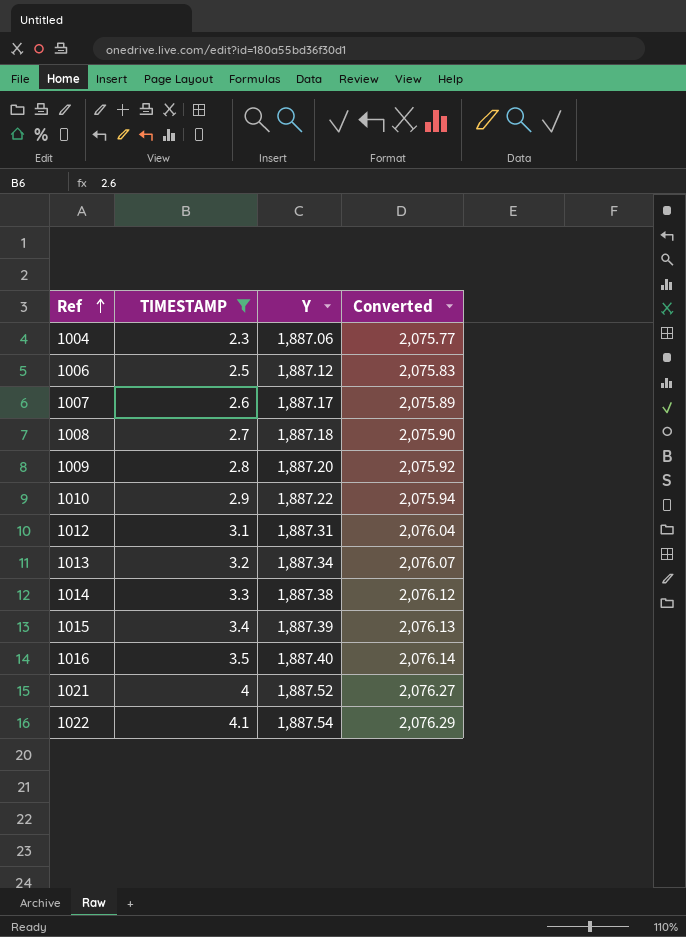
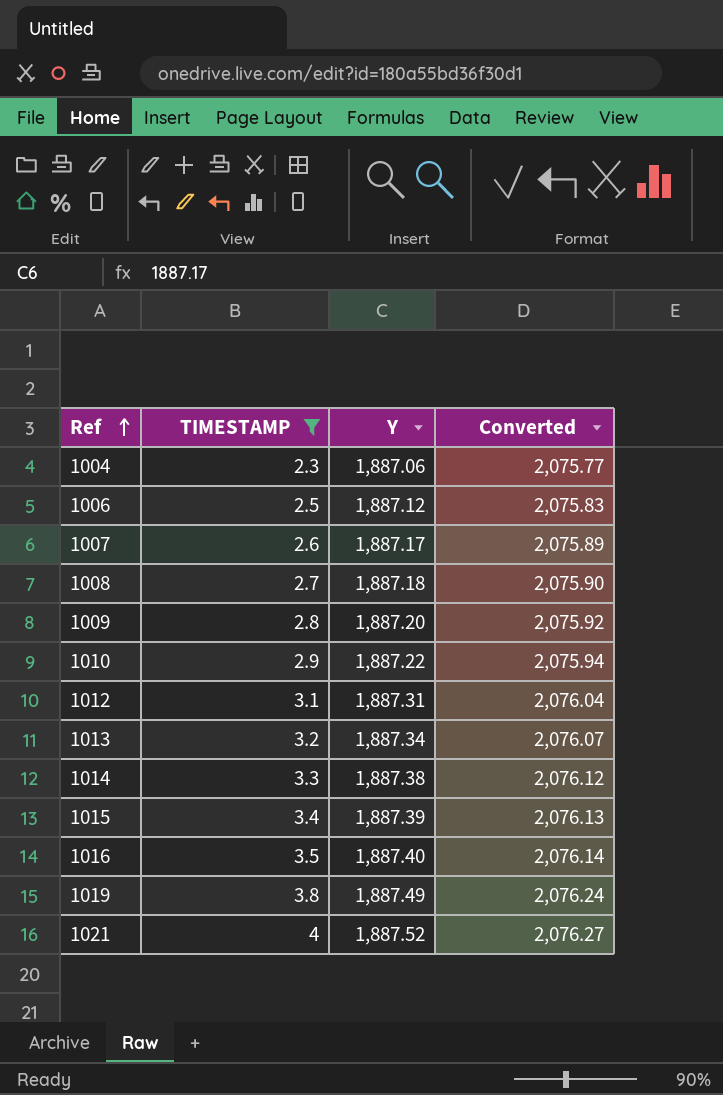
row 1022: 4.1 | 1,887.54 | 2,076.29 -> none
row 1019: none -> 3.8 | 1,887.49 | 2,076.24

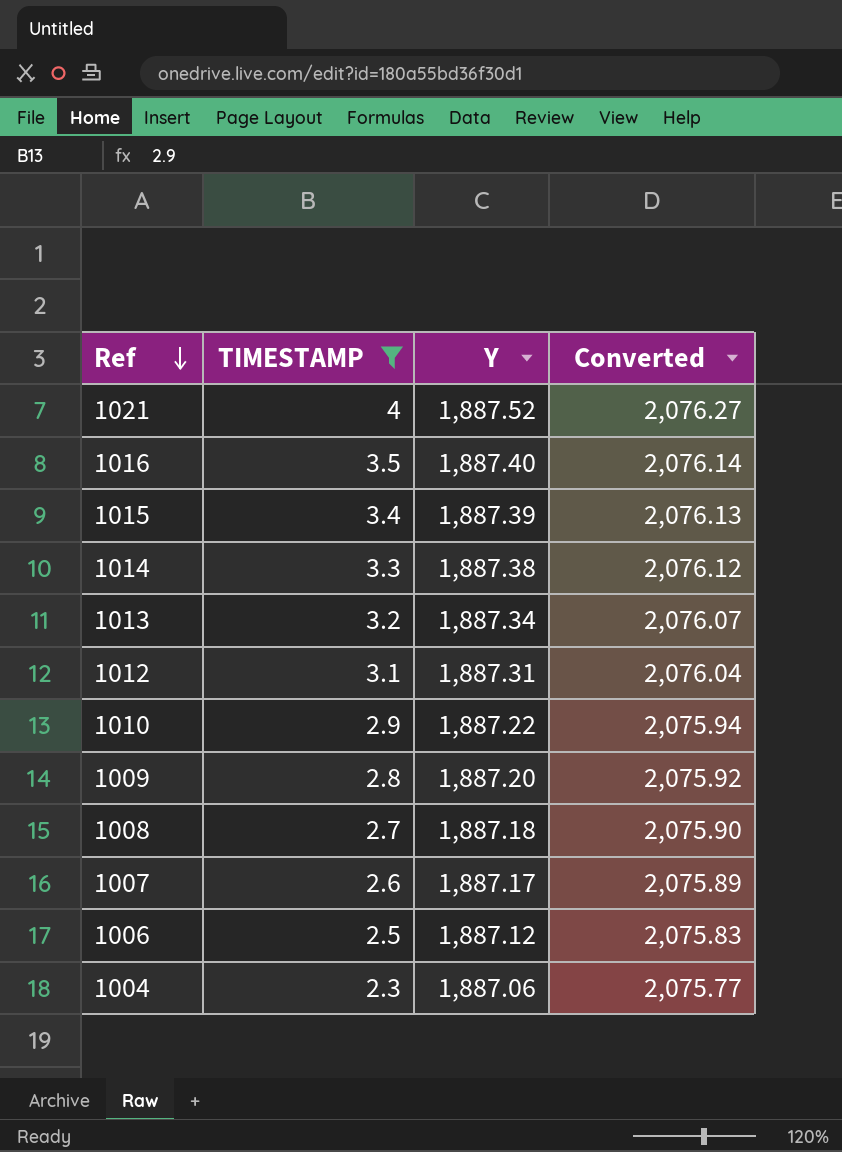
row order: Ref ascending -> Ref descending
row 1019: 3.8 | 1,887.49 | 2,076.24 -> none

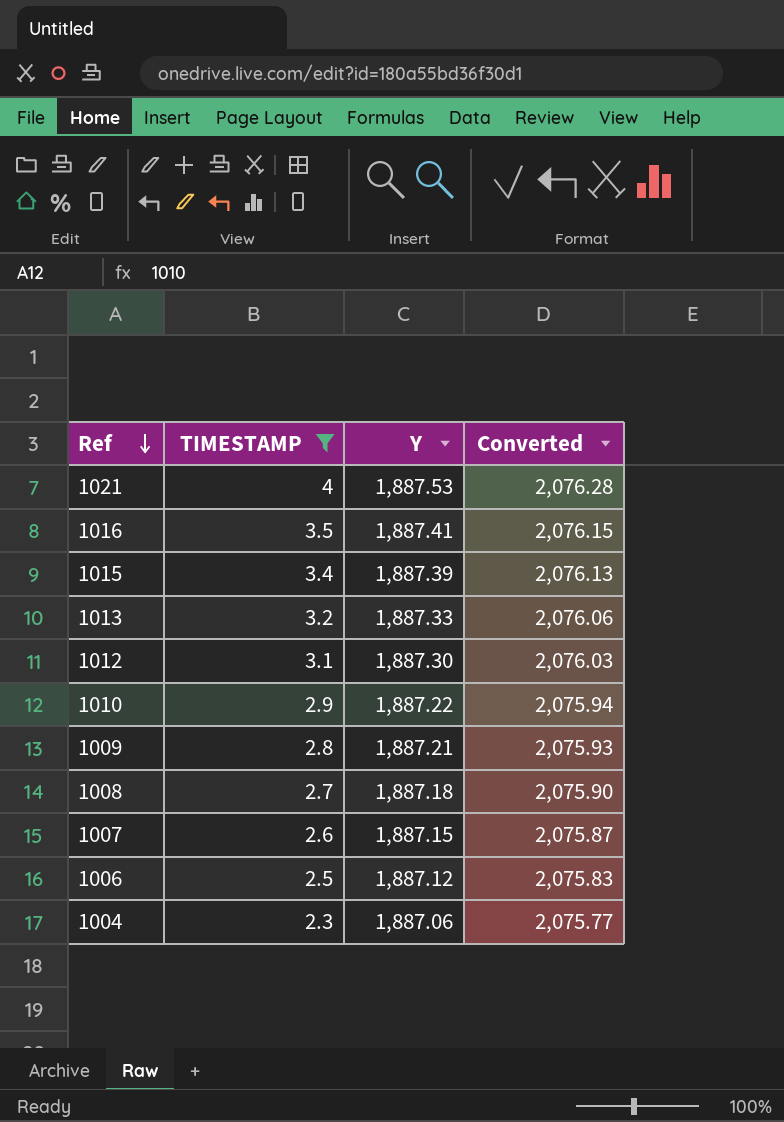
row 1014: 3.3 | 1,887.38 | 2,076.12 -> none
1021 | Y: 1,887.52 -> 1,887.53
1021 | Converted: 2,076.27 -> 2,076.28
1016 | Y: 1,887.40 -> 1,887.41
1016 | Converted: 2,076.14 -> 2,076.15
1013 | Y: 1,887.34 -> 1,887.33
1013 | Converted: 2,076.07 -> 2,076.06
1012 | Y: 1,887.31 -> 1,887.30
1012 | Converted: 2,076.04 -> 2,076.03
1009 | Y: 1,887.20 -> 1,887.21
1009 | Converted: 2,075.92 -> 2,075.93
1007 | Y: 1,887.17 -> 1,887.15
1007 | Converted: 2,075.89 -> 2,075.87

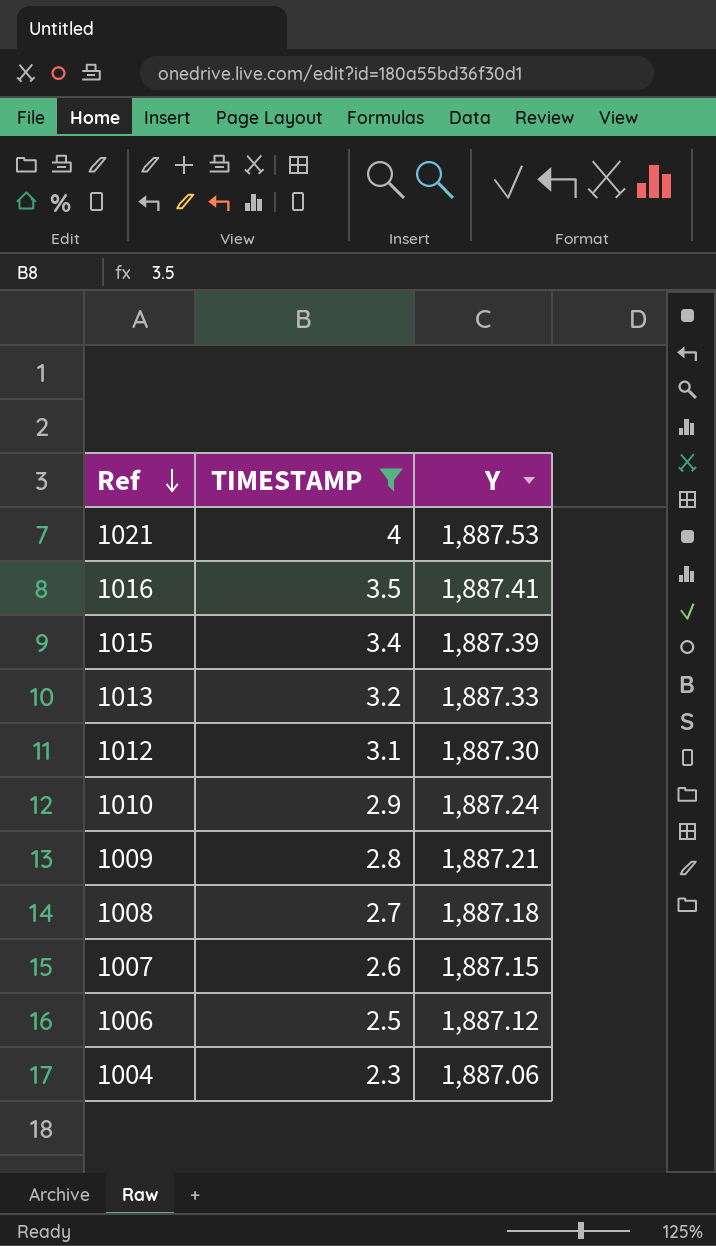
column Converted | formula: [Y] * 1.1 -> none
1010 | Y: 1,887.22 -> 1,887.24

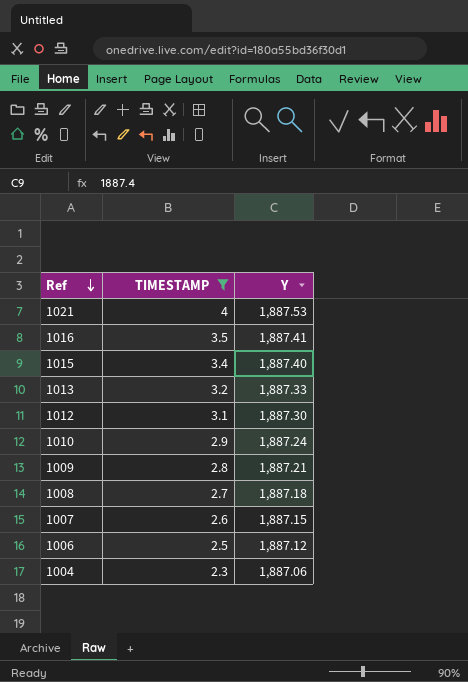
1015 | Y: 1,887.39 -> 1,887.40

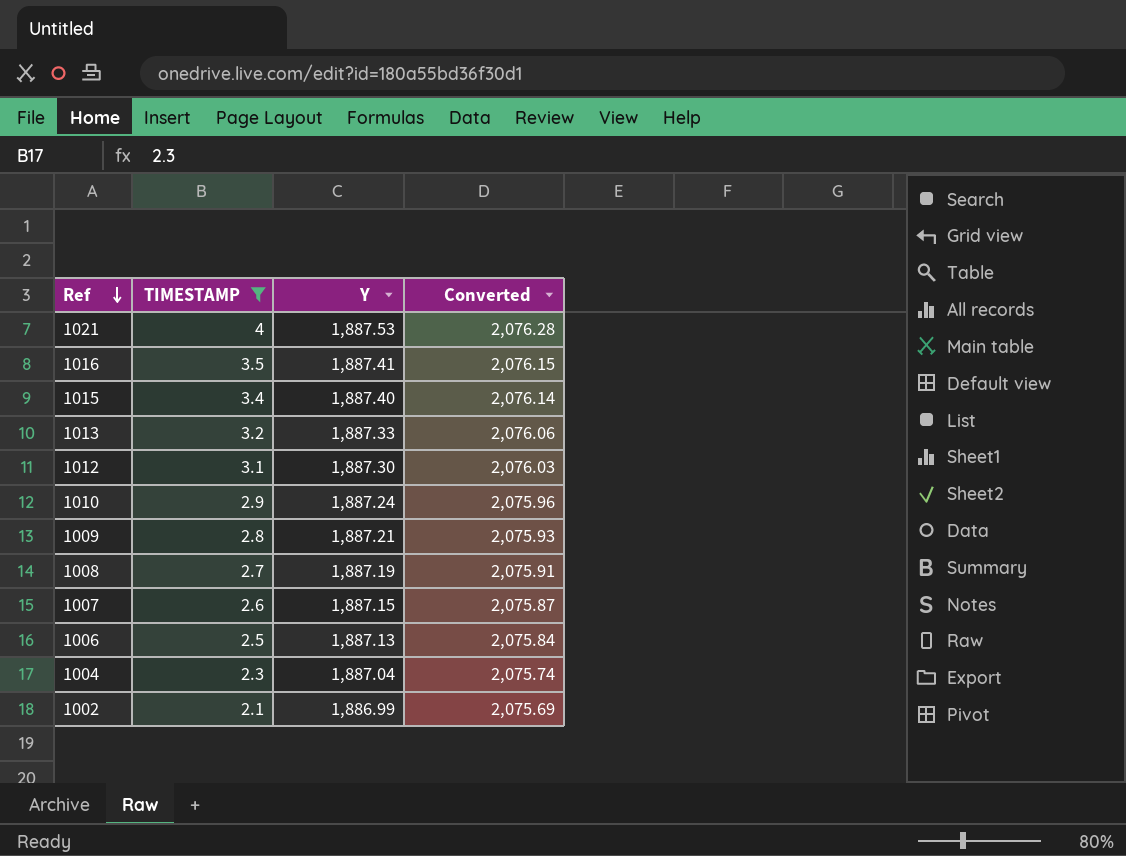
column Converted | formula: none -> [Y] * 1.1
1008 | Y: 1,887.18 -> 1,887.19
1006 | Y: 1,887.12 -> 1,887.13
1004 | Y: 1,887.06 -> 1,887.04
row 1002: none -> 2.1 | 1,886.99 | 2,075.69

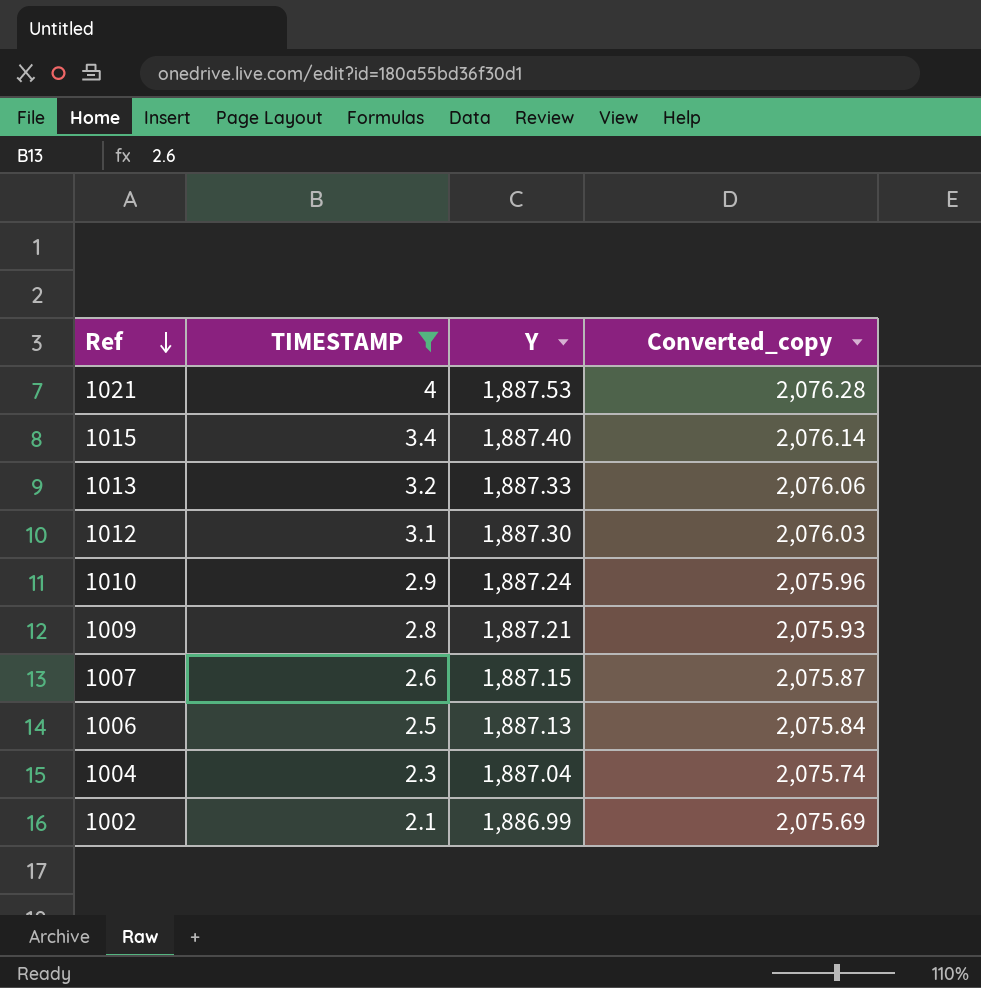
column name: Converted -> Converted_copy
row 1016: 3.5 | 1,887.41 | 2,076.15 -> none
row 1008: 2.7 | 1,887.19 | 2,075.91 -> none

